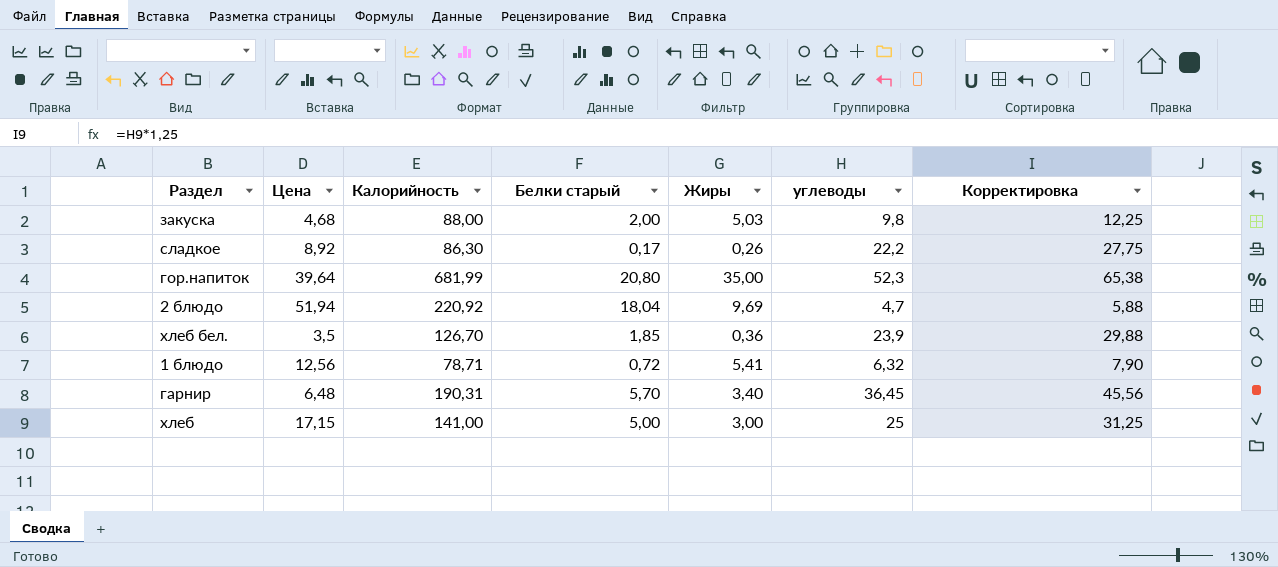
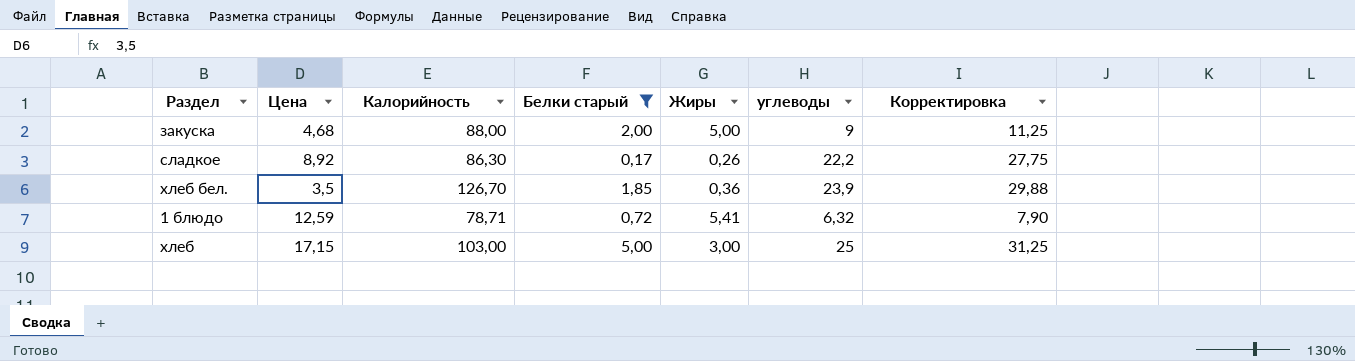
filter: none -> Белки старый <= 5,00
закуска | Жиры: 5,03 -> 5,00
закуска | углеводы: 9,8 -> 9
закуска | Корректировка: 12,25 -> 11,25
1 блюдо | Цена: 12,56 -> 12,59
хлеб | Калорийность: 141,00 -> 103,00

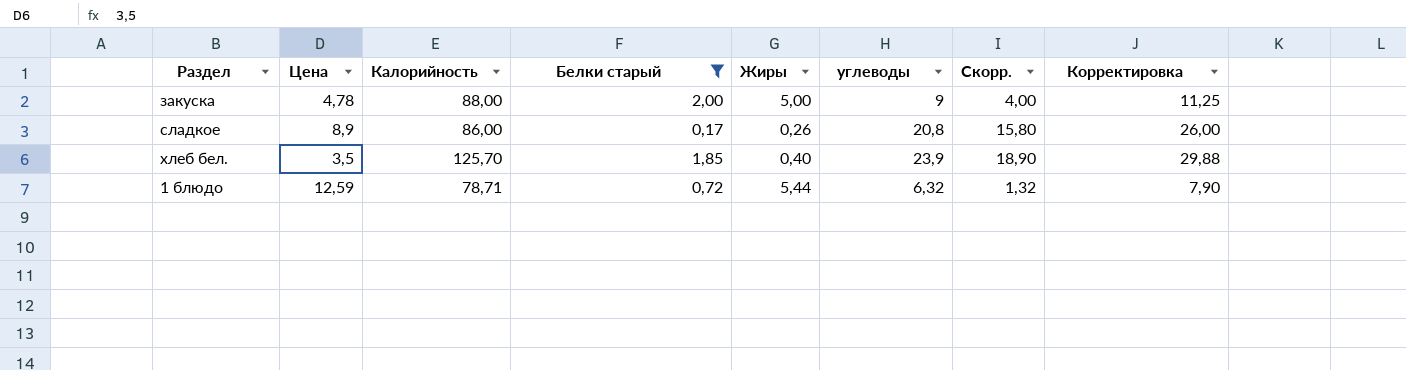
column Скорр. | formula: none -> [углеводы] - 5
row хлеб: 17,15 | 103,00 | 5,00 | 3,00 | 25 | 31,25 -> none
закуска | Цена: 4,68 -> 4,78
сладкое | Цена: 8,92 -> 8,9
сладкое | Калорийность: 86,30 -> 86,00
сладкое | углеводы: 22,2 -> 20,8
сладкое | Корректировка: 27,75 -> 26,00
хлеб бел. | Калорийность: 126,70 -> 125,70
хлеб бел. | Жиры: 0,36 -> 0,40
1 блюдо | Жиры: 5,41 -> 5,44

